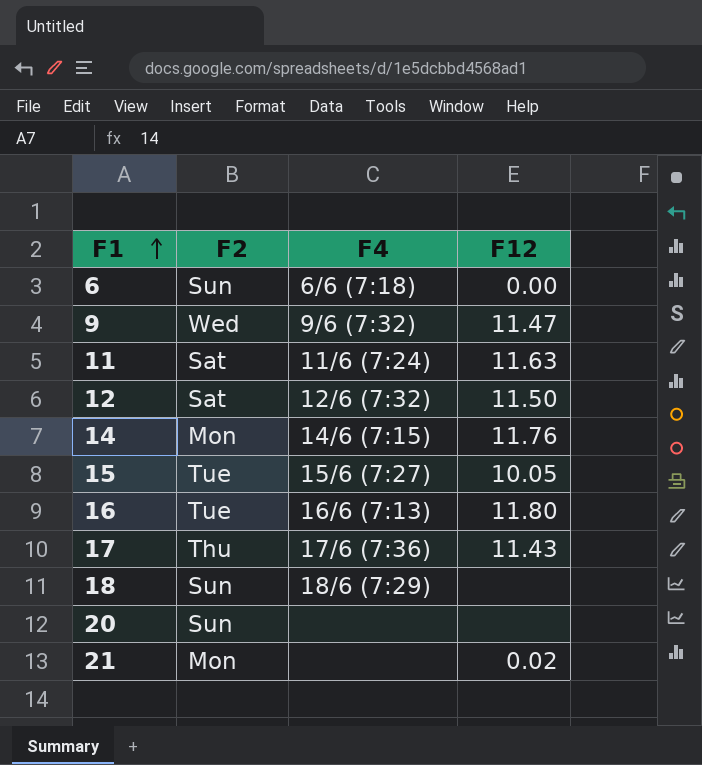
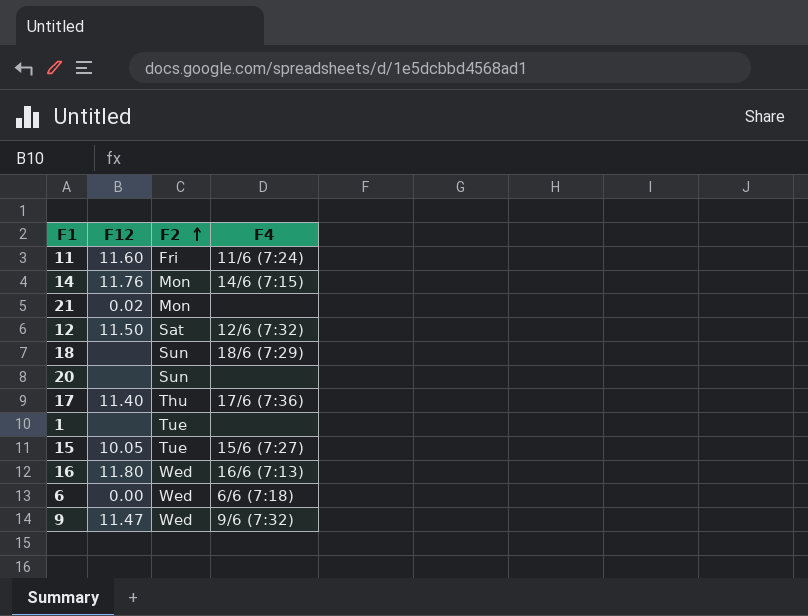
row order: F1 ascending -> F2 ascending
column F12 | position: 4 -> 2
11 | F12: 11.63 -> 11.60
11 | F2: Sat -> Fri
17 | F12: 11.43 -> 11.40
row 1: none -> none | Tue | none
16 | F2: Tue -> Wed
6 | F2: Sun -> Wed

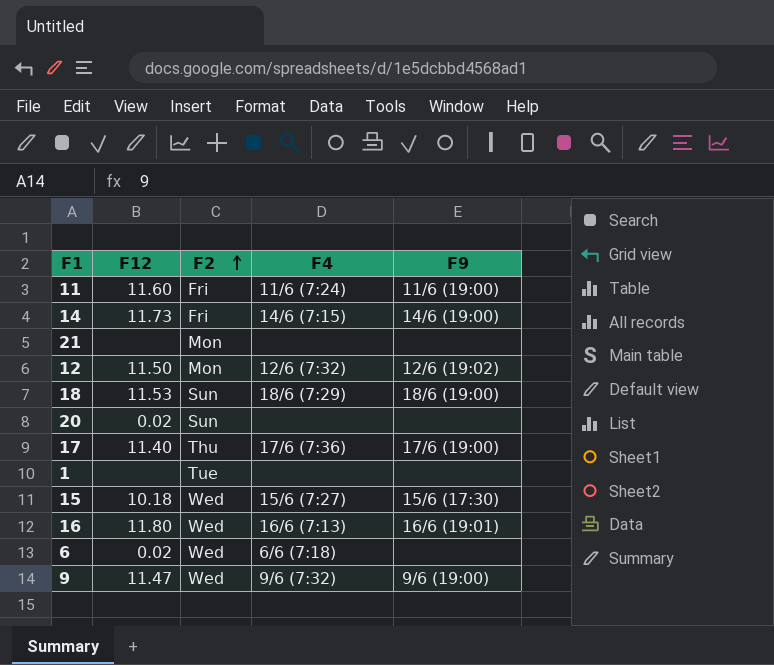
column F9 | position: none -> 5
14 | F12: 11.76 -> 11.73
14 | F2: Mon -> Fri
21 | F12: 0.02 -> none
12 | F2: Sat -> Mon
18 | F12: none -> 11.53
20 | F12: none -> 0.02
15 | F12: 10.05 -> 10.18
15 | F2: Tue -> Wed
6 | F12: 0.00 -> 0.02

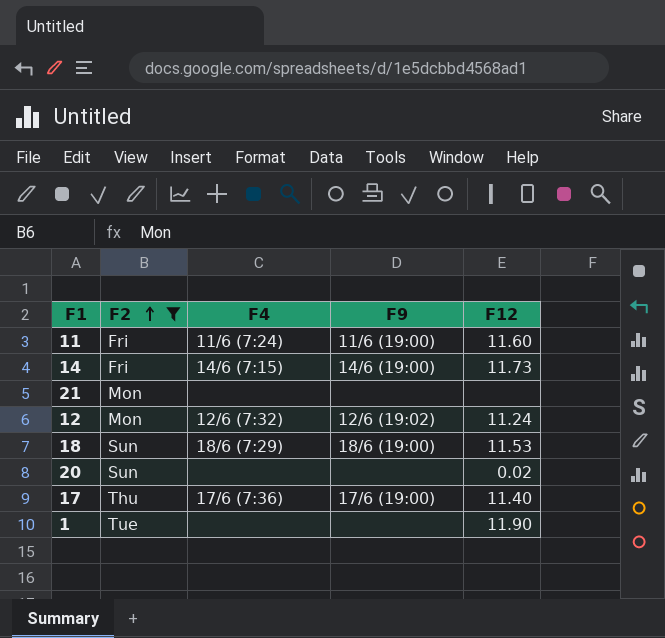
filter: none -> F2 != Wed
column F12 | position: 2 -> 5
12 | F12: 11.50 -> 11.24
1 | F12: none -> 11.90

